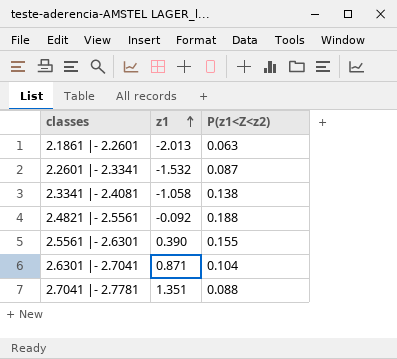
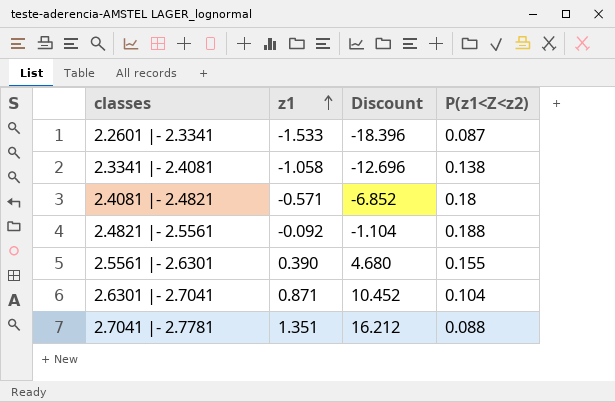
column Discount | formula: none -> [z1] * 12
row 2.1861 |- 2.2601: -2.013 | 0.063 -> none
2.2601 |- 2.3341 | z1: -1.532 -> -1.533
row 2.4081 |- 2.4821: none -> -0.571 | -6.852 | 0.18

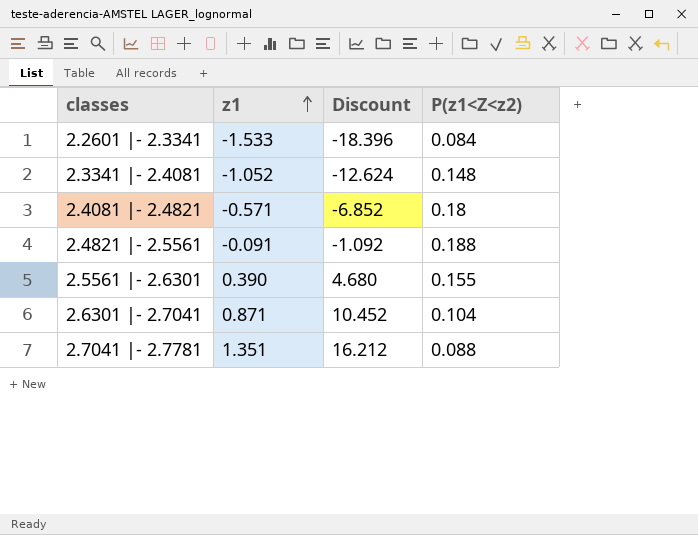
2.2601 |- 2.3341 | P(z1<Z<z2): 0.087 -> 0.084
2.3341 |- 2.4081 | z1: -1.058 -> -1.052
2.3341 |- 2.4081 | Discount: -12.696 -> -12.624
2.3341 |- 2.4081 | P(z1<Z<z2): 0.138 -> 0.148
2.4821 |- 2.5561 | z1: -0.092 -> -0.091
2.4821 |- 2.5561 | Discount: -1.104 -> -1.092

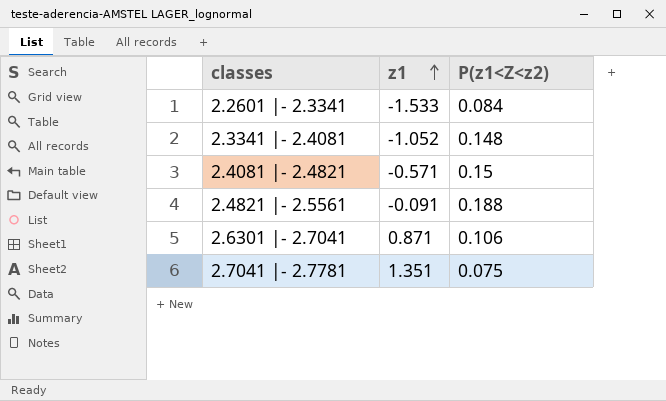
column Discount | formula: [z1] * 12 -> none
row 2.5561 |- 2.6301: 0.390 | 4.680 | 0.155 -> none
2.4081 |- 2.4821 | P(z1<Z<z2): 0.18 -> 0.15
2.6301 |- 2.7041 | P(z1<Z<z2): 0.104 -> 0.106
2.7041 |- 2.7781 | P(z1<Z<z2): 0.088 -> 0.075

